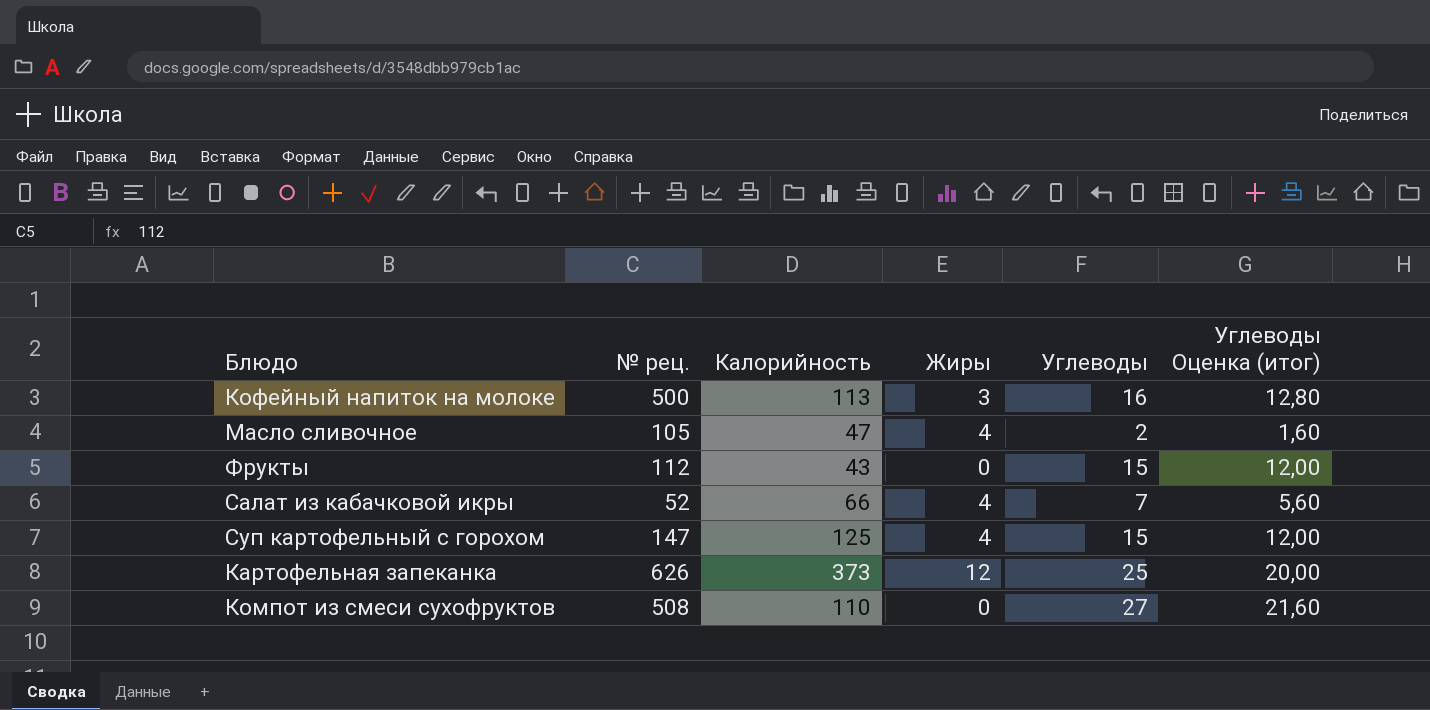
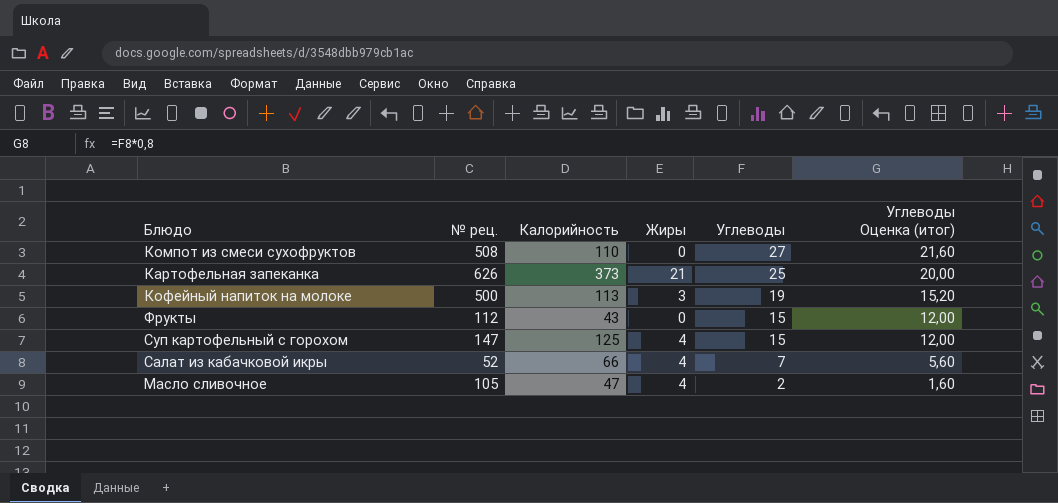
row order: none -> Углеводы descending
Картофельная запеканка | Жиры: 12 -> 21
Кофейный напиток на молоке | Углеводы: 16 -> 19
Кофейный напиток на молоке | Углеводы Оценка (итог): 12,80 -> 15,20

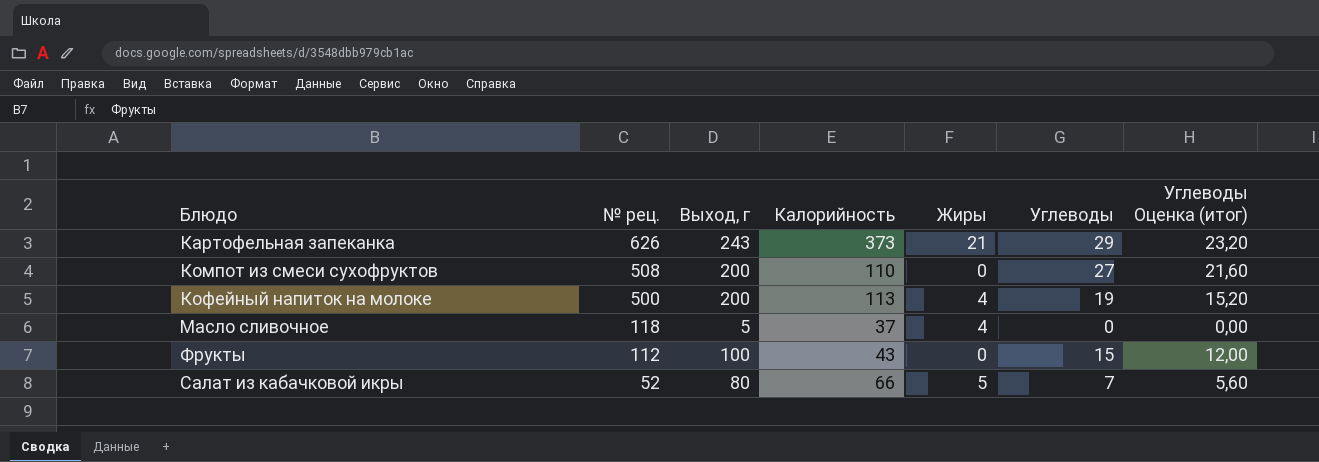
row order: Углеводы descending -> № рец. descending
column Выход, г | position: none -> 3
row Суп картофельный с горохом: 147 | 125 | 4 | 15 | 12,00 -> none
Картофельная запеканка | Углеводы: 25 -> 29
Картофельная запеканка | Углеводы Оценка (итог): 20,00 -> 23,20
Кофейный напиток на молоке | Жиры: 3 -> 4
Масло сливочное | № рец.: 105 -> 118
Масло сливочное | Калорийность: 47 -> 37
Масло сливочное | Углеводы: 2 -> 0
Масло сливочное | Углеводы Оценка (итог): 1,60 -> 0,00
Салат из кабачковой икры | Жиры: 4 -> 5

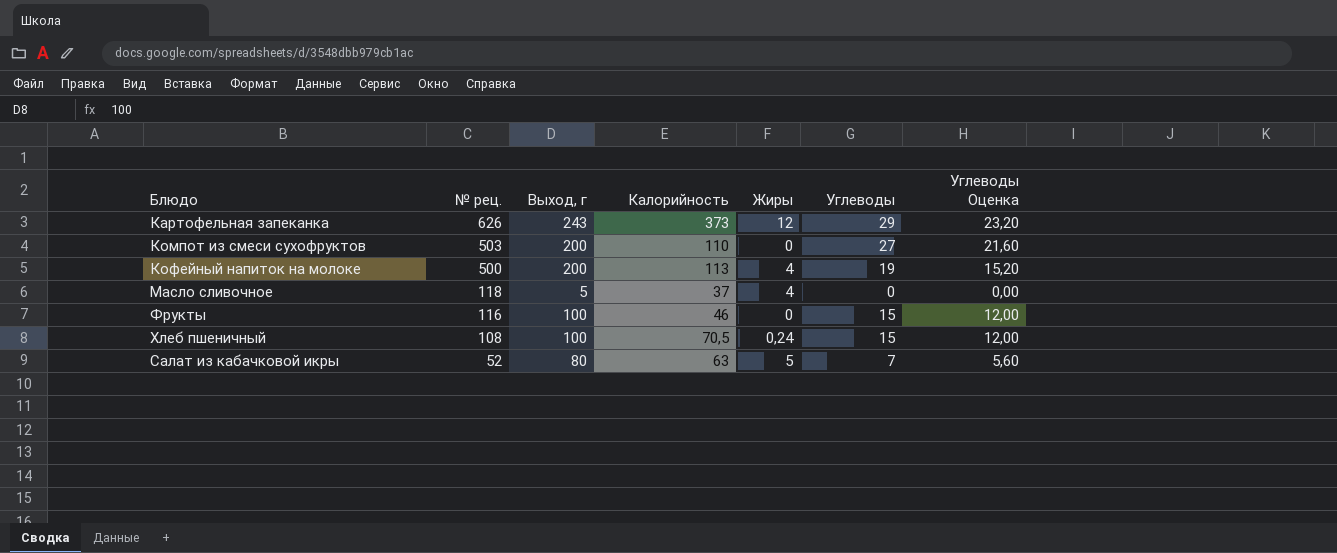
column name: Углеводы Оценка (итог) -> Углеводы Оценка
Картофельная запеканка | Жиры: 21 -> 12
Компот из смеси сухофруктов | № рец.: 508 -> 503
Фрукты | № рец.: 112 -> 116
Фрукты | Калорийность: 43 -> 46
row Хлеб пшеничный: none -> 108 | 100 | 70,5 | 0,24 | 15 | 12,00
Салат из кабачковой икры | Калорийность: 66 -> 63

